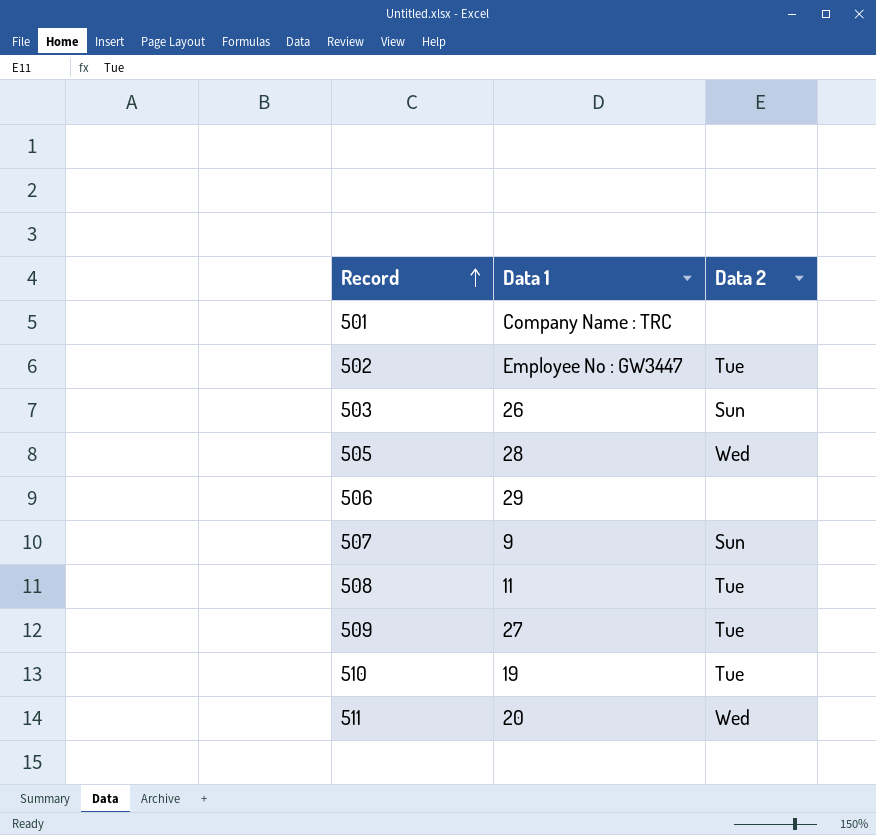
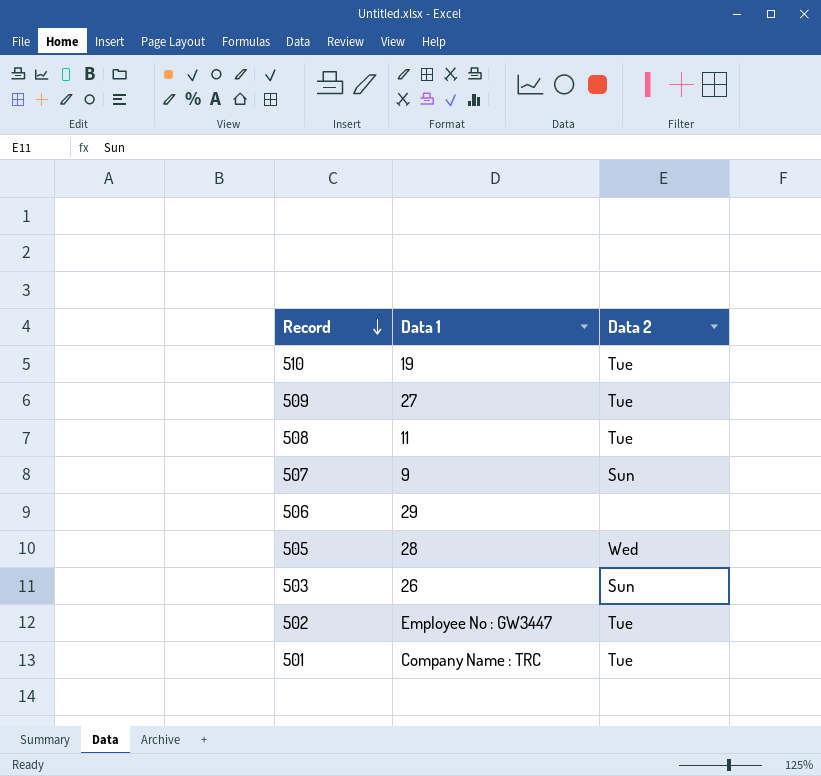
row order: Record ascending -> Record descending
row 511: 20 | Wed -> none
501 | Data 2: none -> Tue

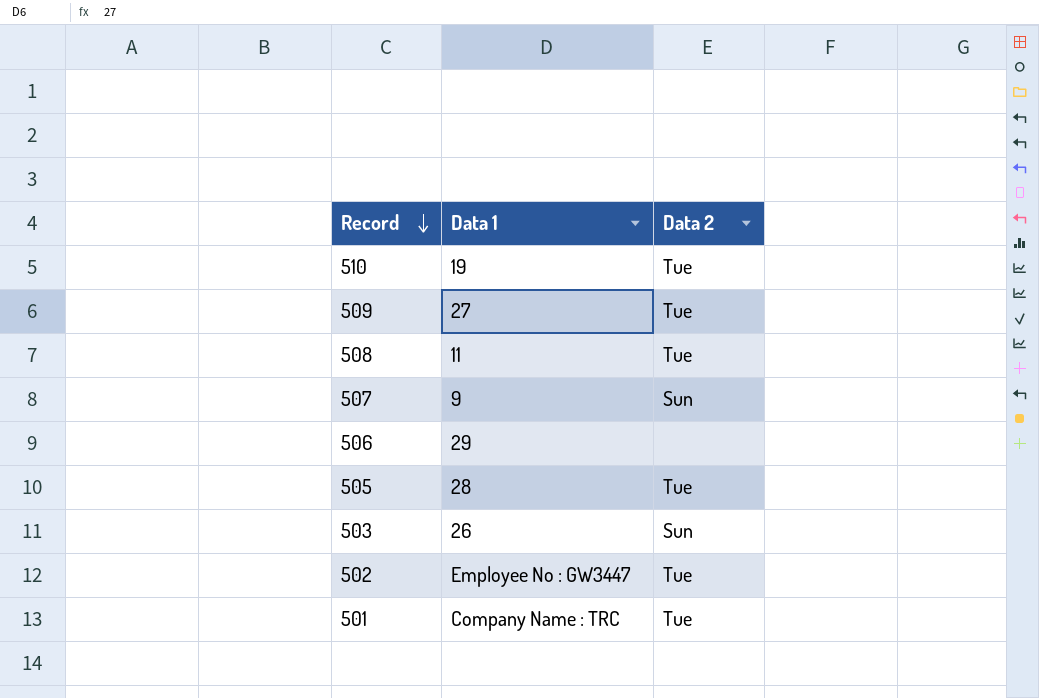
505 | Data 2: Wed -> Tue

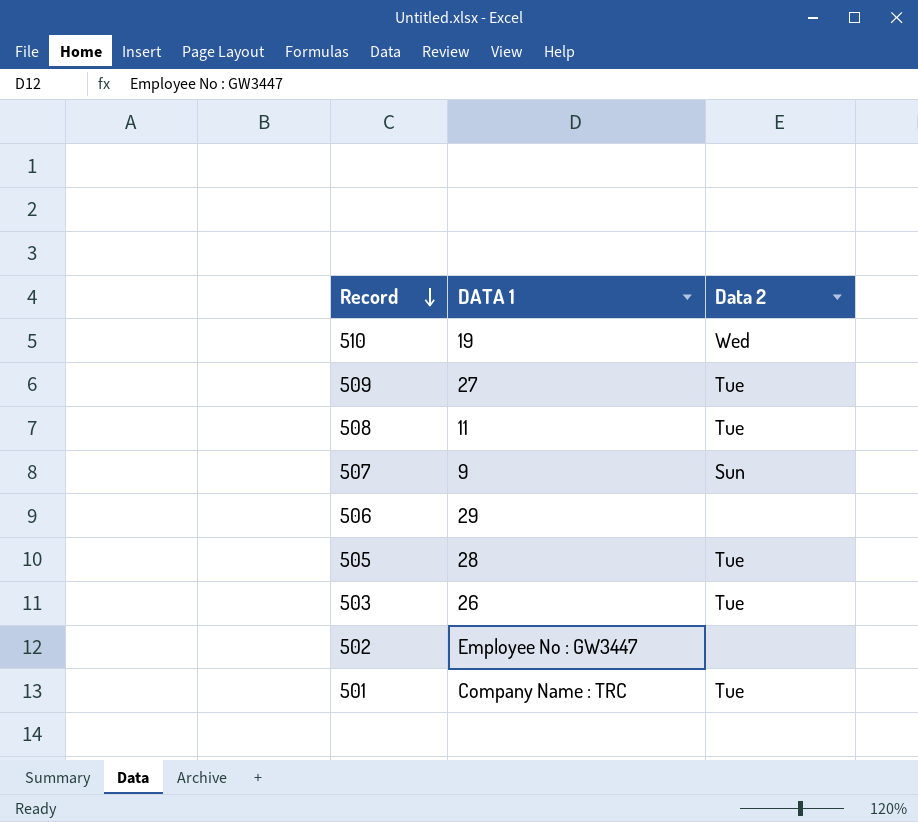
column name: Data 1 -> DATA 1
510 | Data 2: Tue -> Wed
503 | Data 2: Sun -> Tue
502 | Data 2: Tue -> none

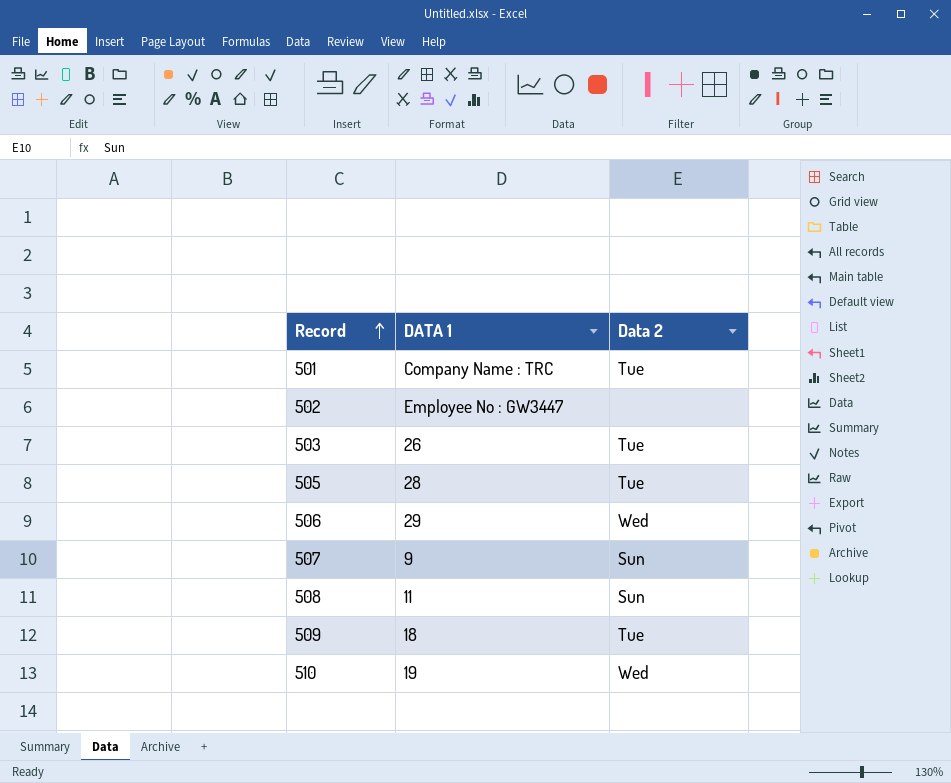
row order: Record descending -> Record ascending
506 | Data 2: none -> Wed
508 | Data 2: Tue -> Sun
509 | DATA 1: 27 -> 18

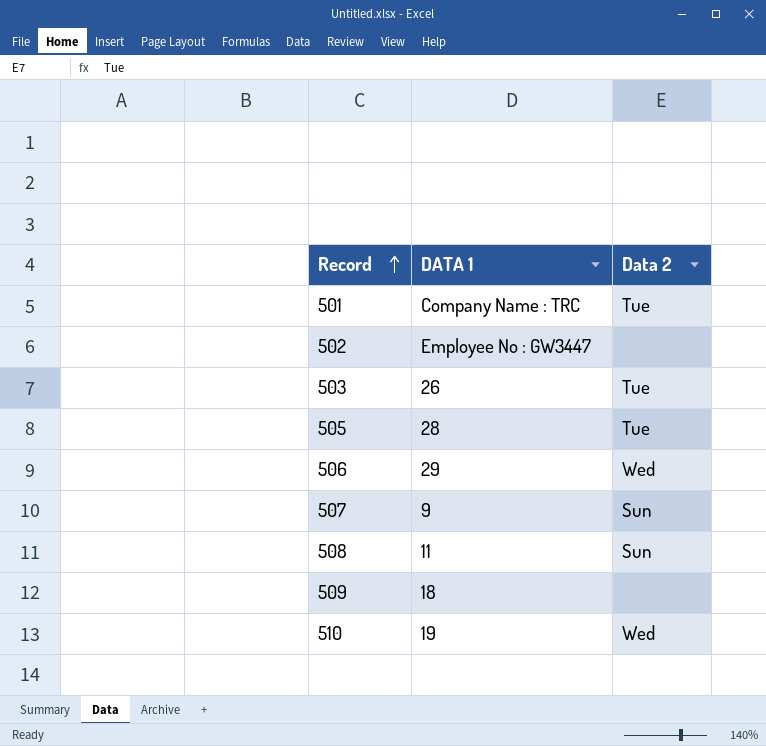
509 | Data 2: Tue -> none

